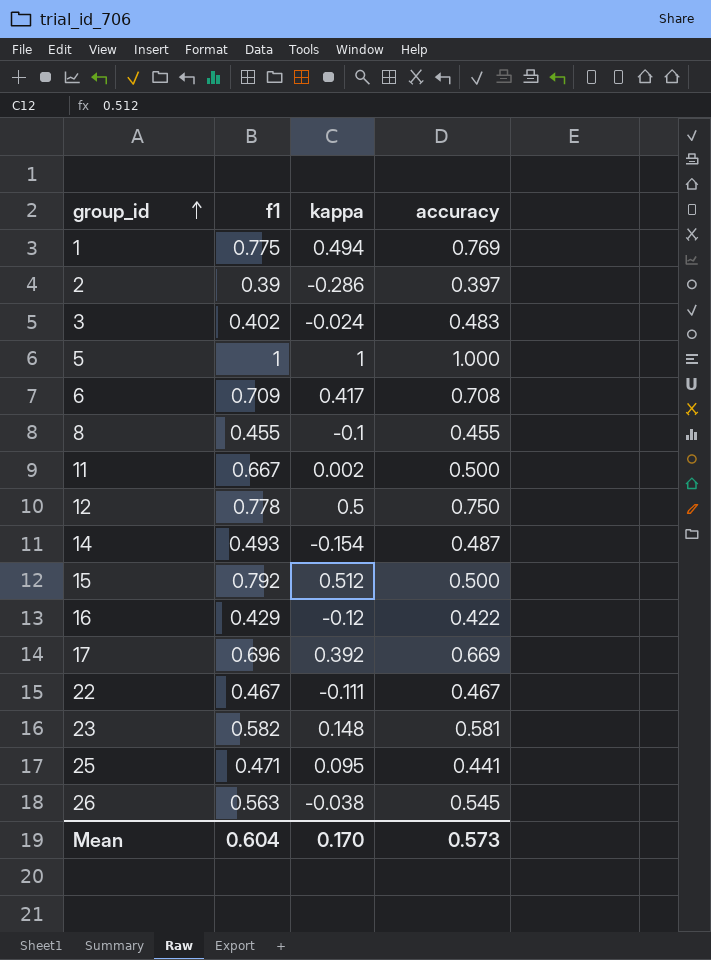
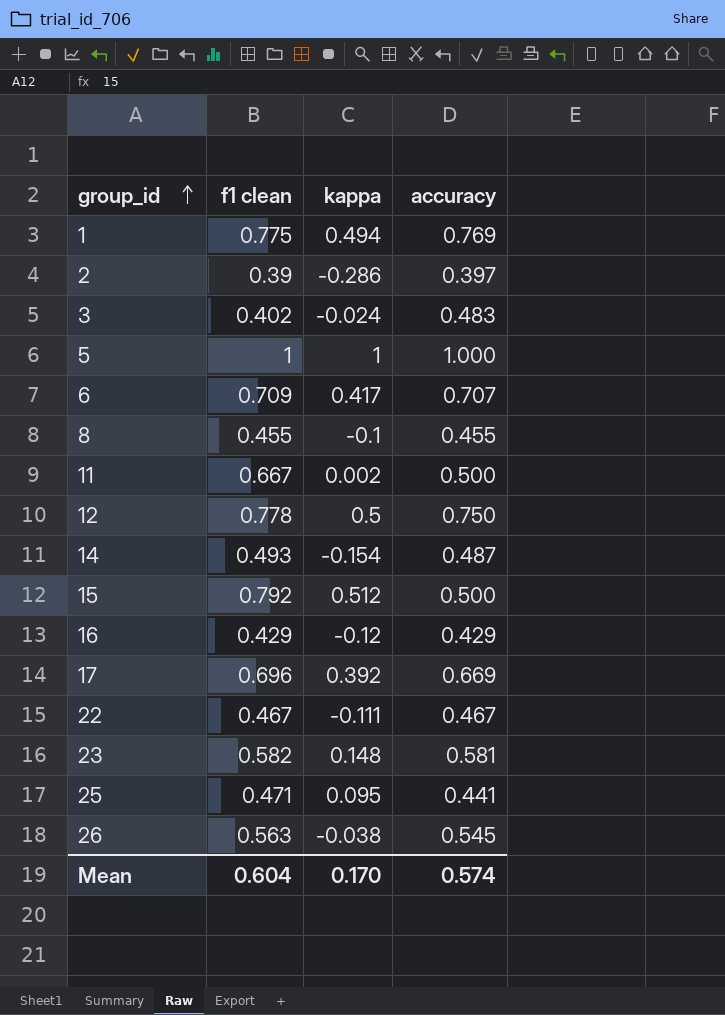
column name: f1 -> f1 clean
6 | accuracy: 0.708 -> 0.707
16 | accuracy: 0.422 -> 0.429
Mean | accuracy: 0.573 -> 0.574

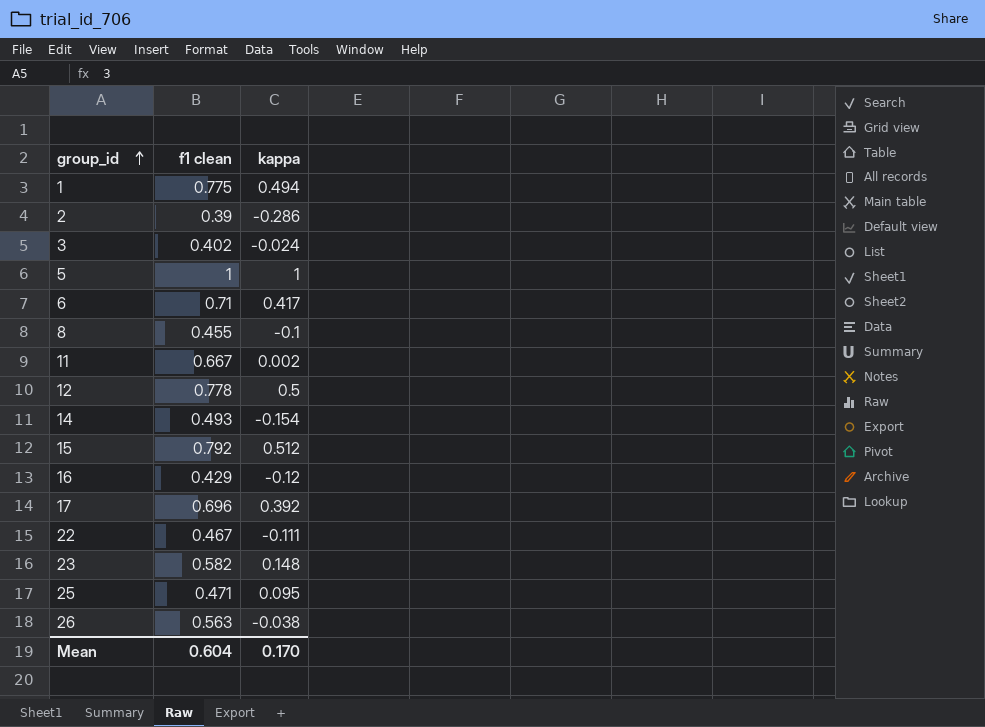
column accuracy | position: 4 -> none
6 | f1 clean: 0.709 -> 0.71

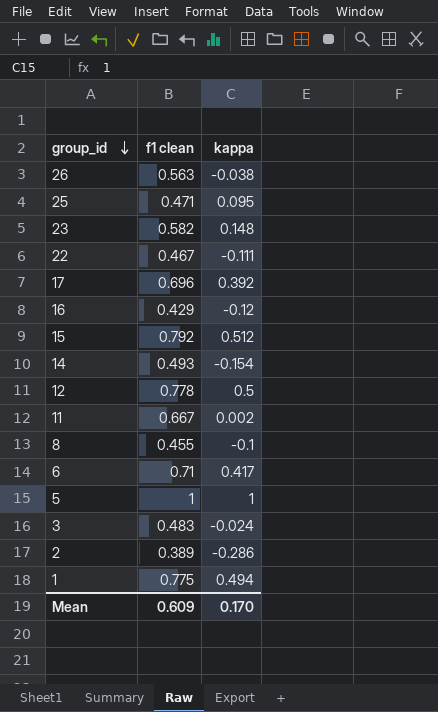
row order: group_id ascending -> group_id descending
3 | f1 clean: 0.402 -> 0.483
2 | f1 clean: 0.39 -> 0.389
Mean | f1 clean: 0.604 -> 0.609

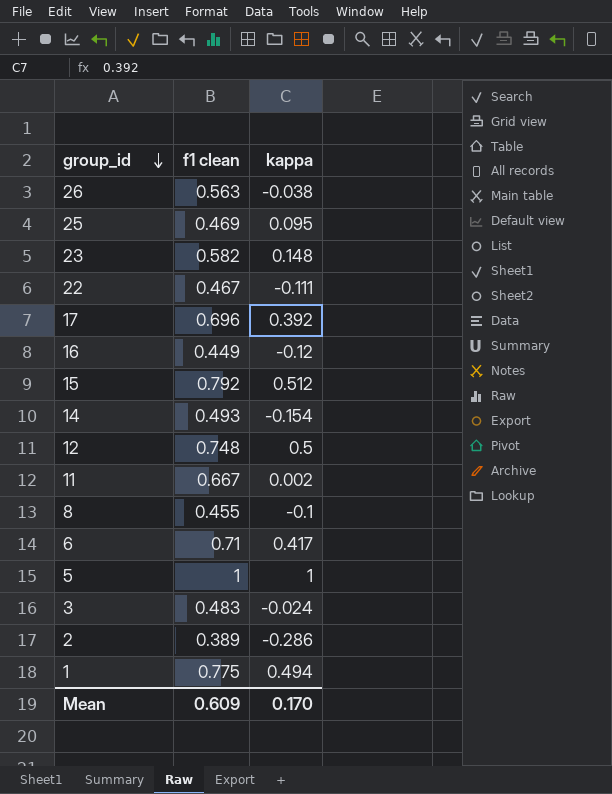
25 | f1 clean: 0.471 -> 0.469
16 | f1 clean: 0.429 -> 0.449
12 | f1 clean: 0.778 -> 0.748

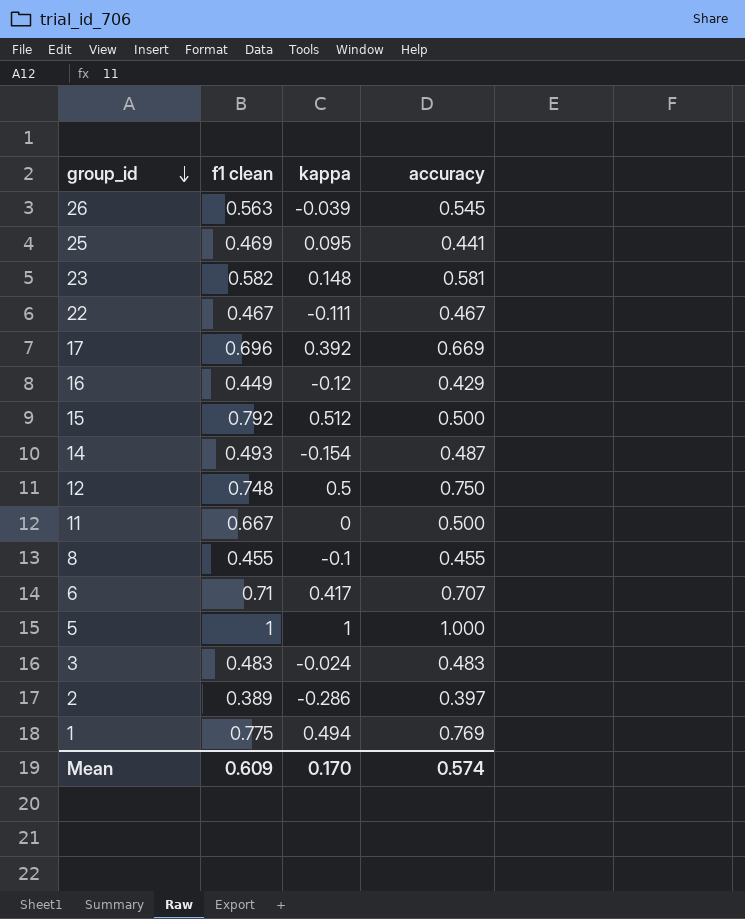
column accuracy | position: none -> 4
26 | kappa: -0.038 -> -0.039
11 | kappa: 0.002 -> 0

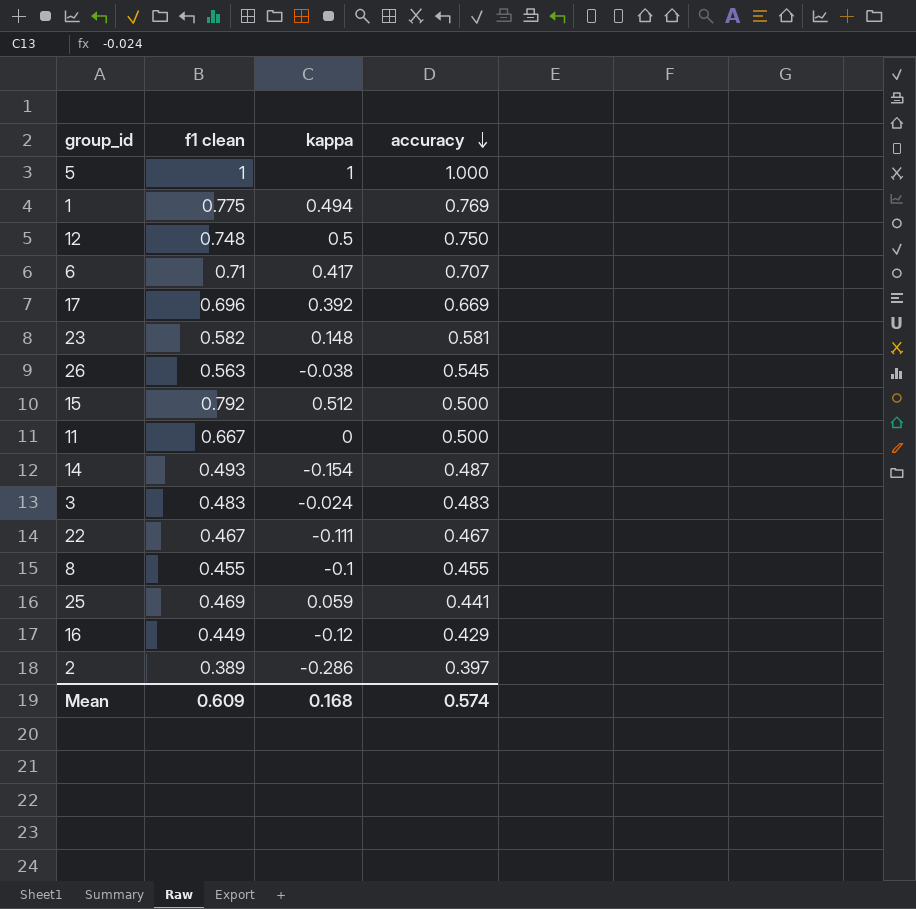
row order: group_id descending -> accuracy descending
26 | kappa: -0.039 -> -0.038
25 | kappa: 0.095 -> 0.059
Mean | kappa: 0.170 -> 0.168

